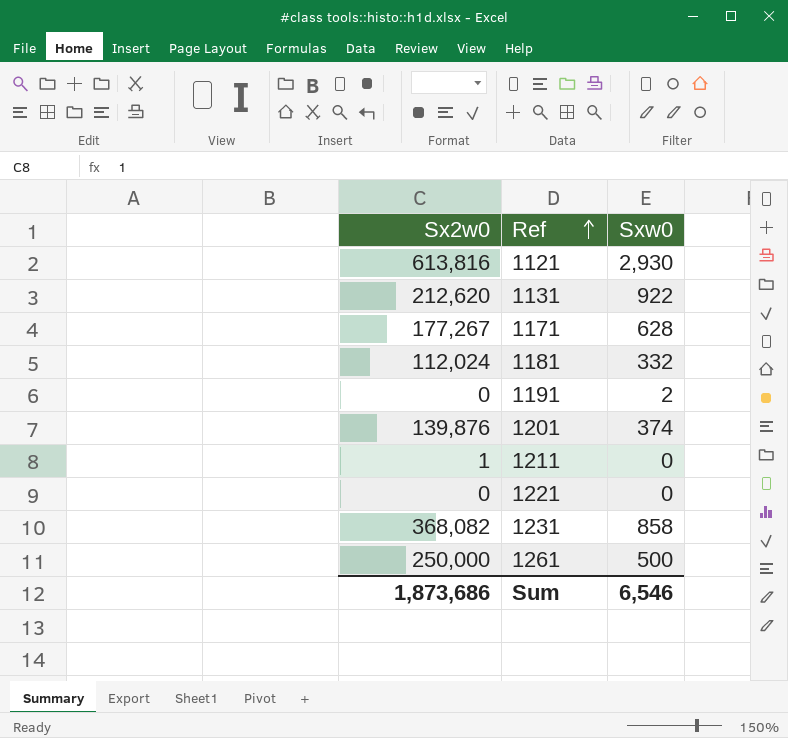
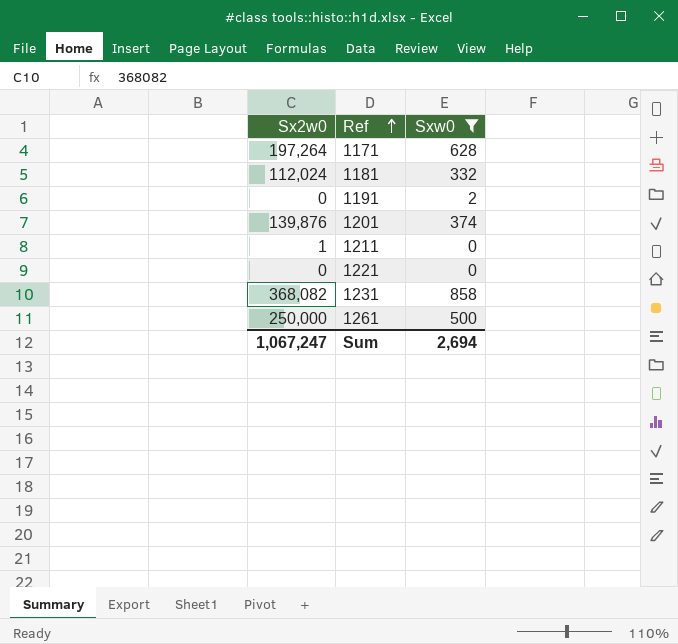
filter: none -> Sxw0 <= 858
1171 | Sx2w0: 177,267 -> 197,264
Sum | Sx2w0: 1,873,686 -> 1,067,247
Sum | Sxw0: 6,546 -> 2,694

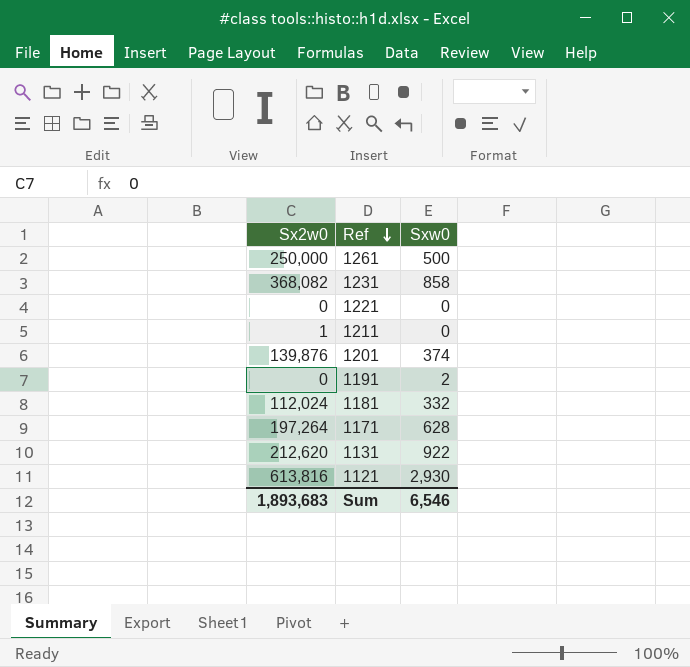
filter: Sxw0 <= 858 -> none
row order: Ref ascending -> Ref descending
Sum | Sx2w0: 1,067,247 -> 1,893,683
Sum | Sxw0: 2,694 -> 6,546

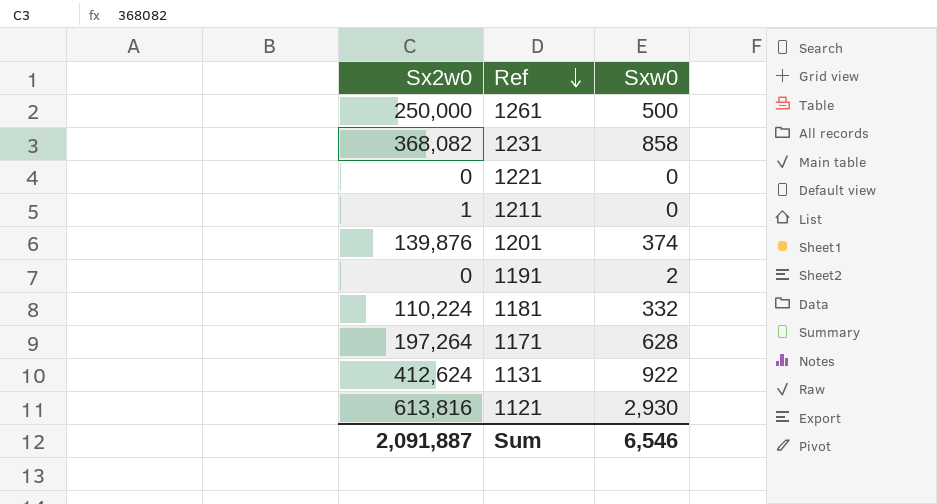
1181 | Sx2w0: 112,024 -> 110,224
1131 | Sx2w0: 212,620 -> 412,624
Sum | Sx2w0: 1,893,683 -> 2,091,887

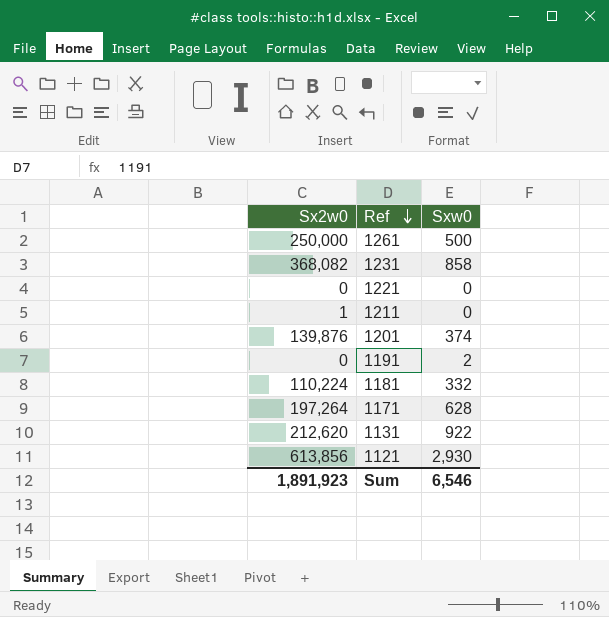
1131 | Sx2w0: 412,624 -> 212,620
1121 | Sx2w0: 613,816 -> 613,856
Sum | Sx2w0: 2,091,887 -> 1,891,923

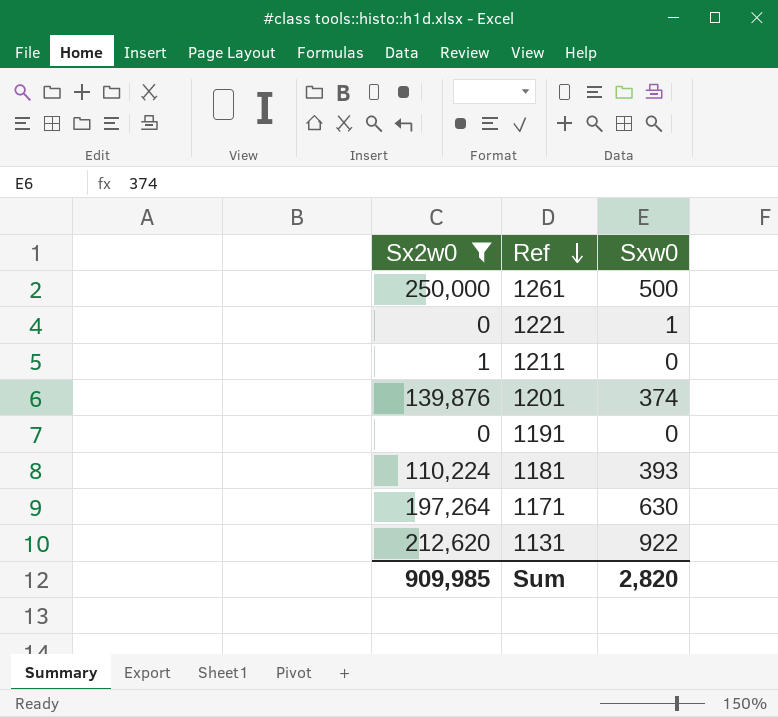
filter: none -> Sx2w0 <= 250,000
1221 | Sxw0: 0 -> 1
1191 | Sxw0: 2 -> 0
1181 | Sxw0: 332 -> 393
1171 | Sxw0: 628 -> 630
Sum | Sx2w0: 1,891,923 -> 909,985
Sum | Sxw0: 6,546 -> 2,820

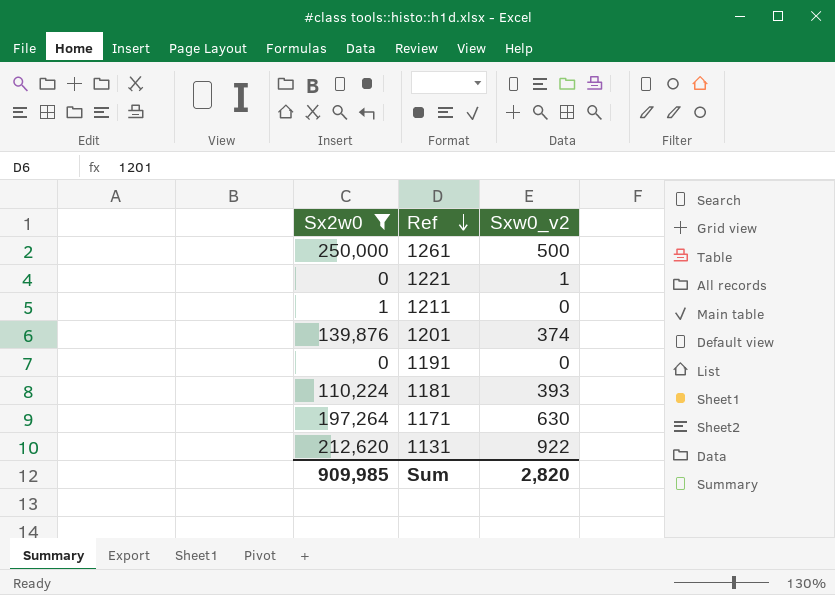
column name: Sxw0 -> Sxw0_v2

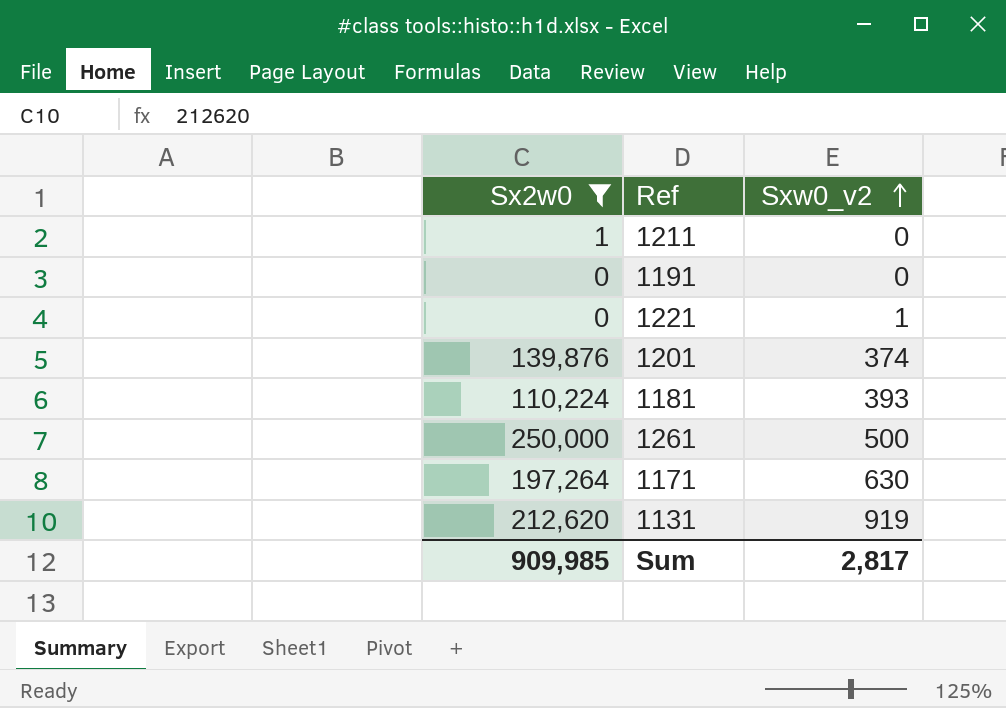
row order: Ref descending -> Sxw0_v2 ascending
1131 | Sxw0_v2: 922 -> 919
Sum | Sxw0_v2: 2,820 -> 2,817

